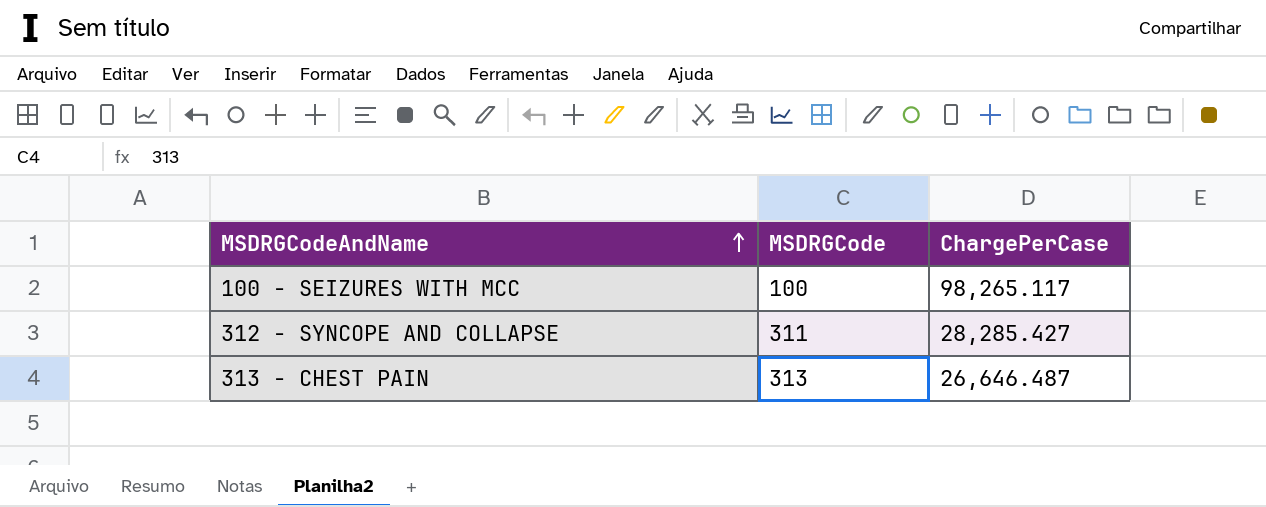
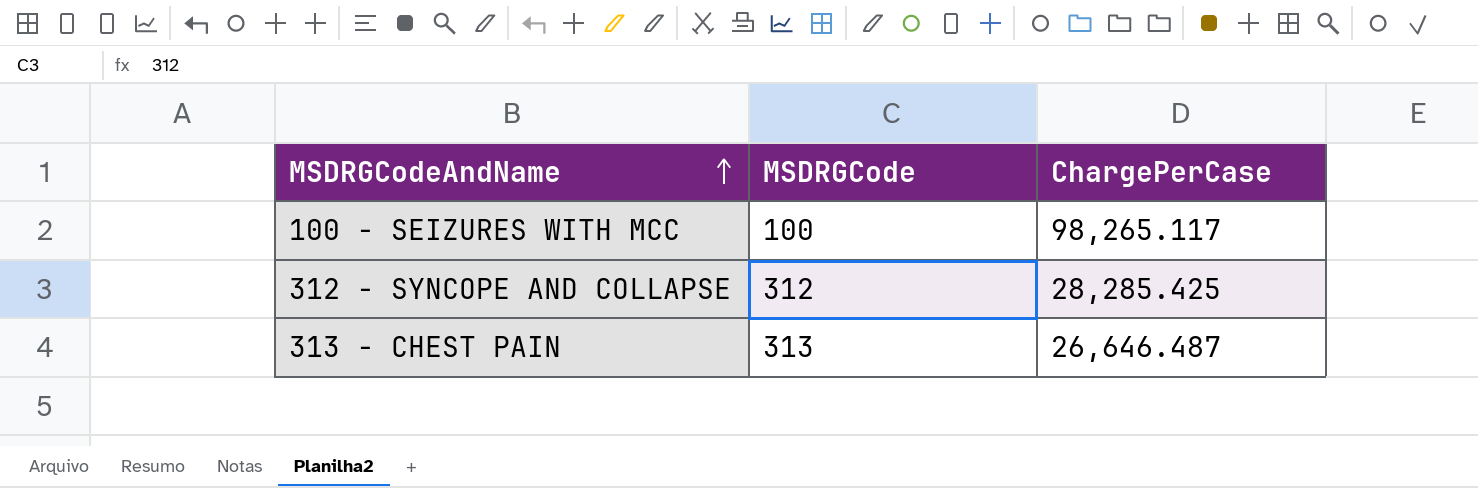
312 - SYNCOPE AND COLLAPSE | MSDRGCode: 311 -> 312
312 - SYNCOPE AND COLLAPSE | ChargePerCase: 28,285.427 -> 28,285.425

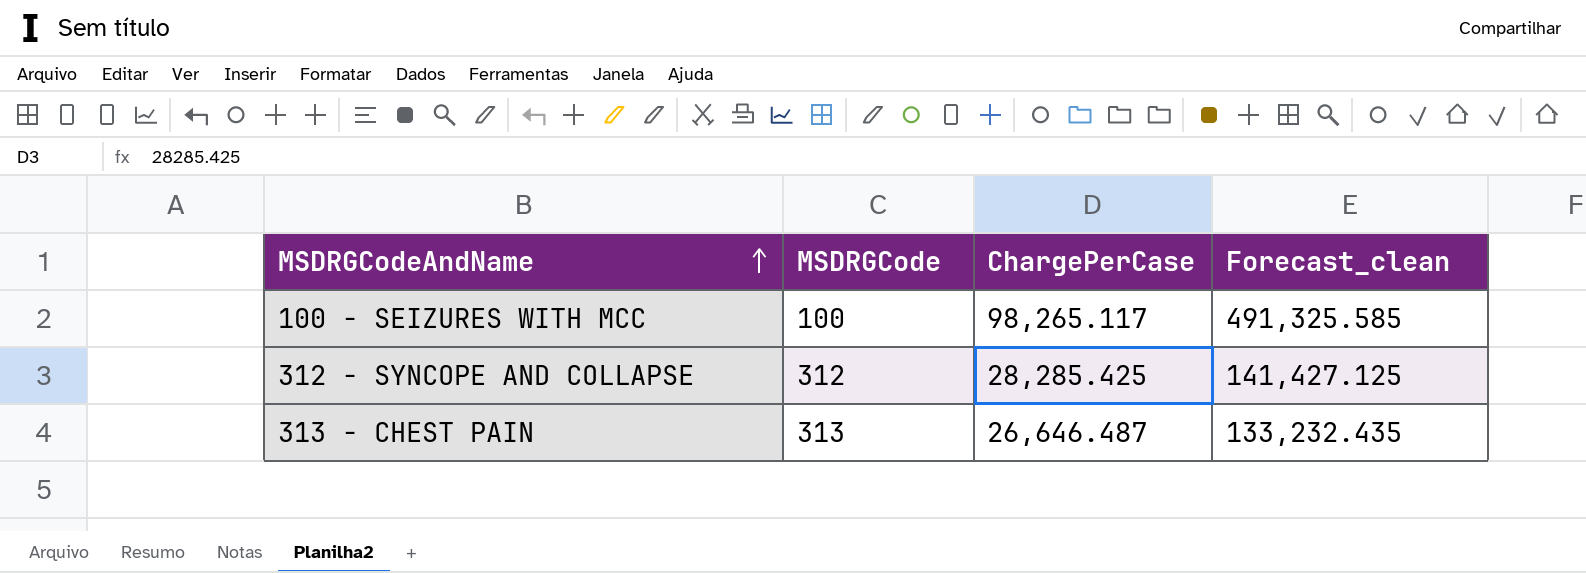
column Forecast_clean | formula: none -> [ChargePerCase] * 5

